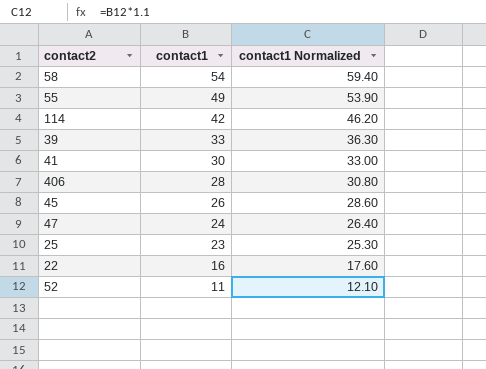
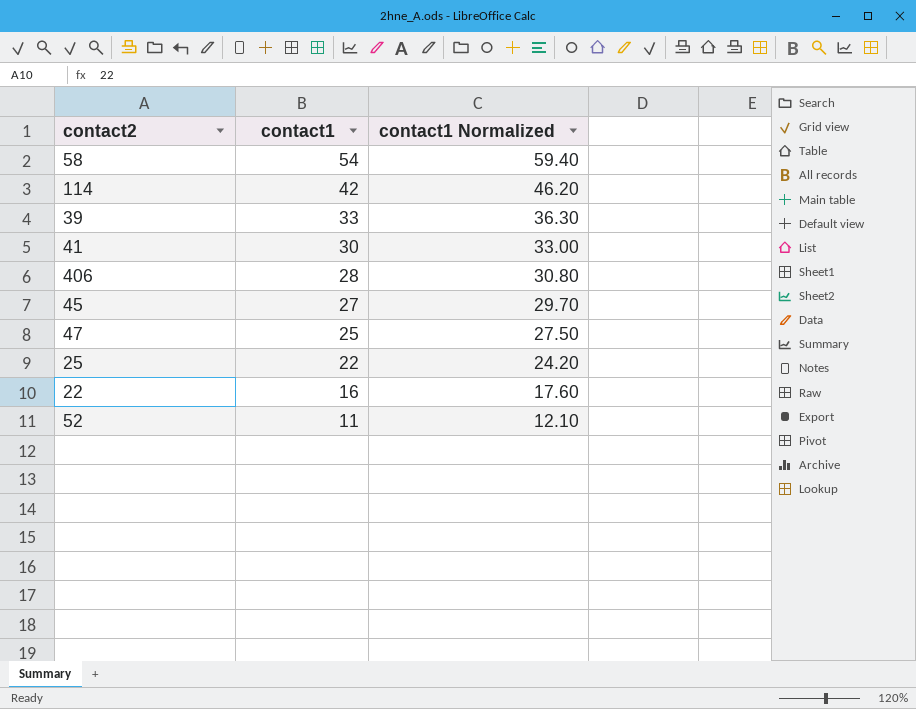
row 55: 49 | 53.90 -> none
45 | contact1: 26 -> 27
45 | contact1 Normalized: 28.60 -> 29.70
47 | contact1: 24 -> 25
47 | contact1 Normalized: 26.40 -> 27.50
25 | contact1: 23 -> 22
25 | contact1 Normalized: 25.30 -> 24.20

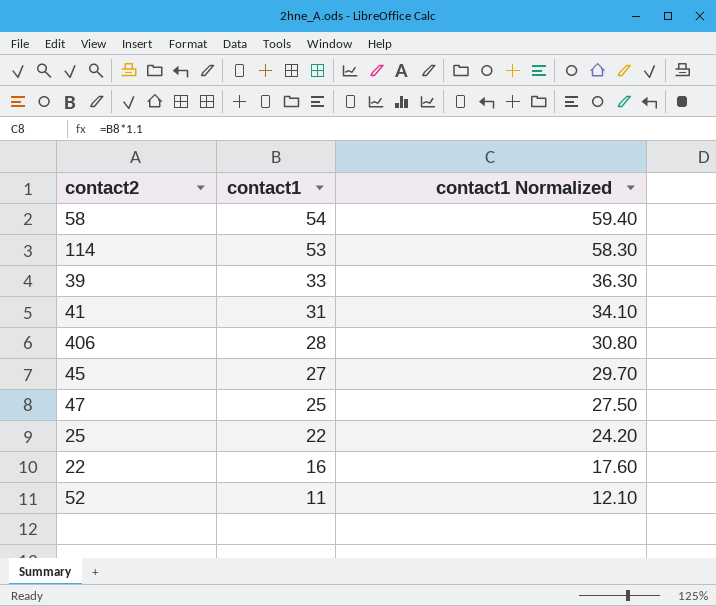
114 | contact1: 42 -> 53
114 | contact1 Normalized: 46.20 -> 58.30
41 | contact1: 30 -> 31
41 | contact1 Normalized: 33.00 -> 34.10

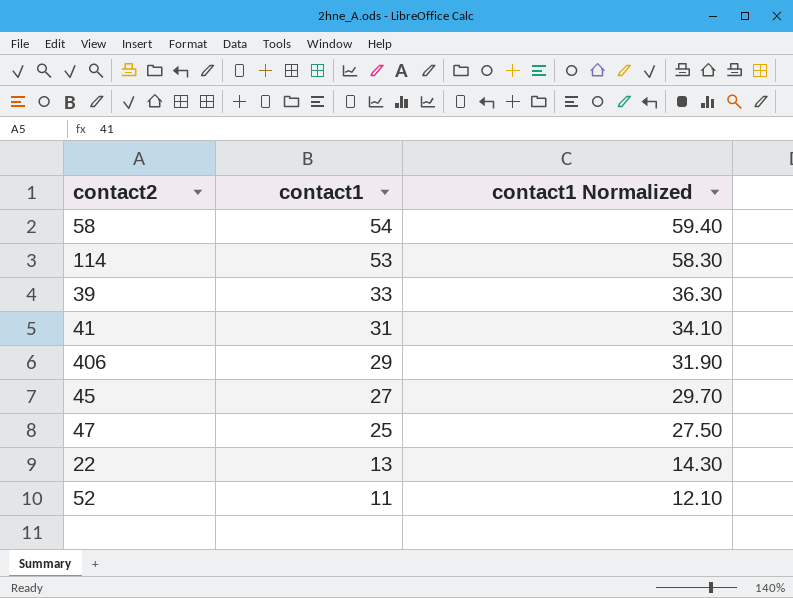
row 25: 22 | 24.20 -> none
406 | contact1: 28 -> 29
406 | contact1 Normalized: 30.80 -> 31.90
22 | contact1: 16 -> 13
22 | contact1 Normalized: 17.60 -> 14.30

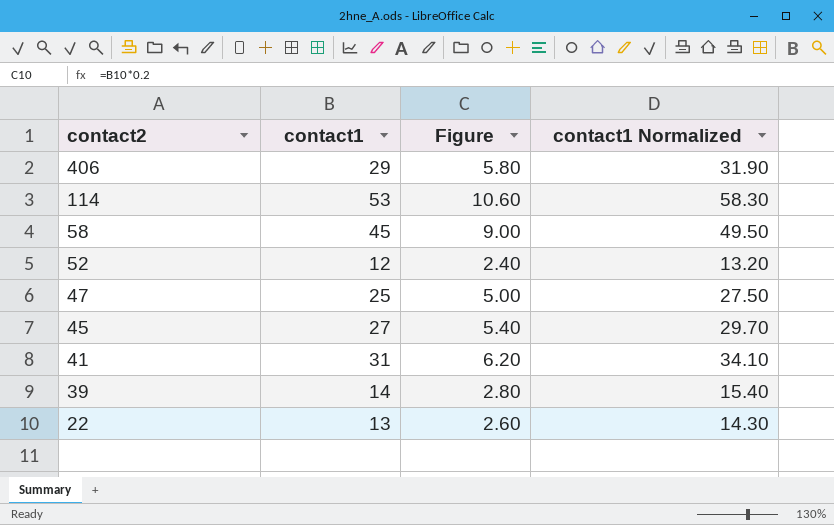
row order: contact1 descending -> contact2 descending
column Figure | formula: none -> [contact1] * 0.2
58 | contact1: 54 -> 45
58 | contact1 Normalized: 59.40 -> 49.50
52 | contact1: 11 -> 12
52 | contact1 Normalized: 12.10 -> 13.20
39 | contact1: 33 -> 14
39 | contact1 Normalized: 36.30 -> 15.40

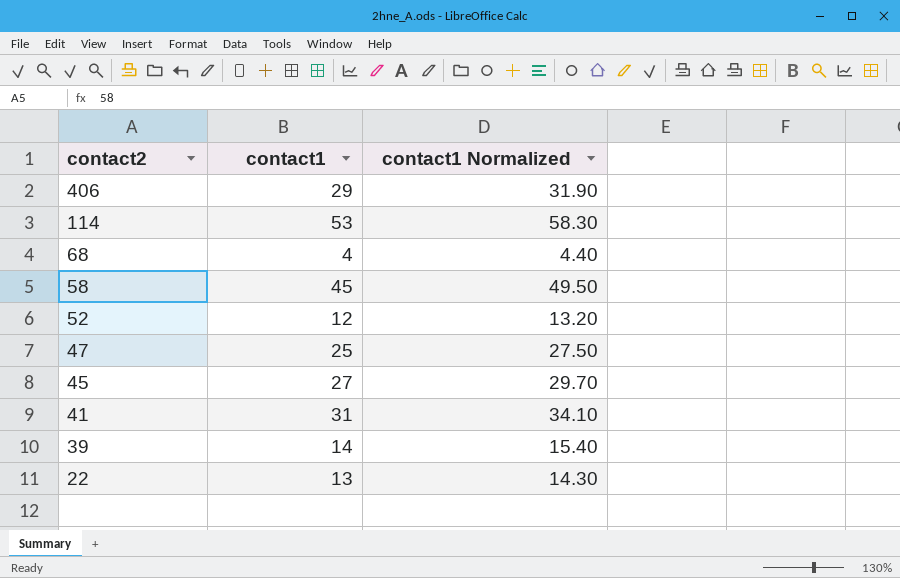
column Figure | formula: [contact1] * 0.2 -> none
row 68: none -> 4 | 4.40

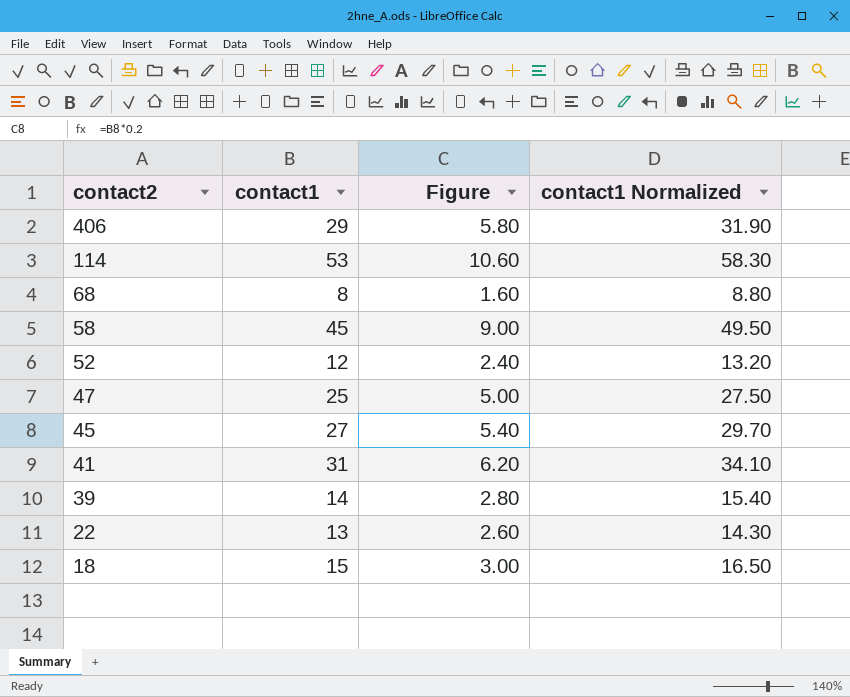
column Figure | formula: none -> [contact1] * 0.2
68 | contact1: 4 -> 8
68 | contact1 Normalized: 4.40 -> 8.80
row 18: none -> 15 | 3.00 | 16.50

